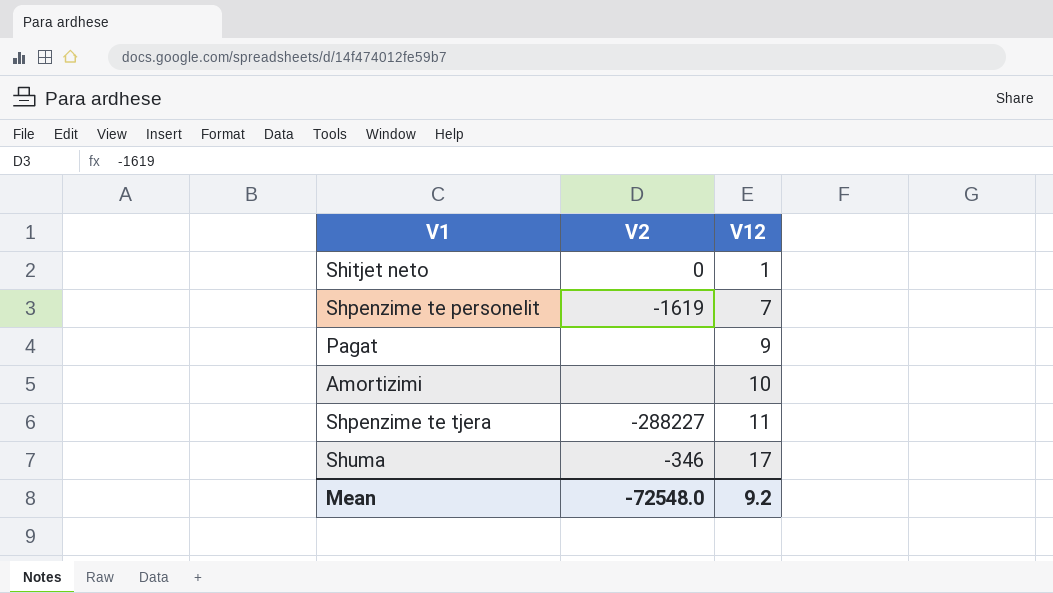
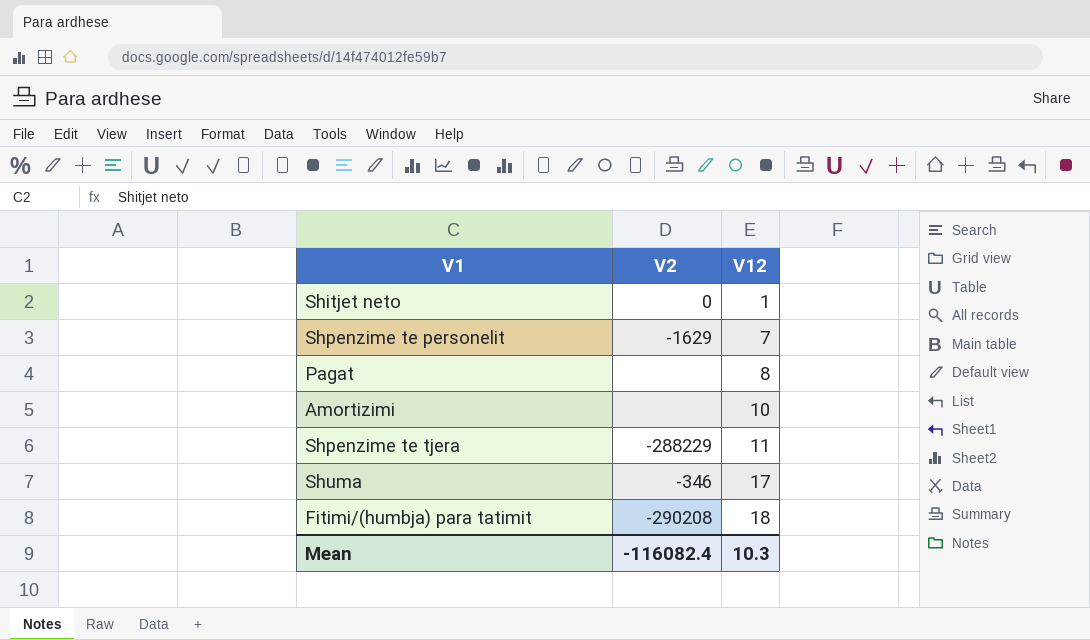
Shpenzime te personelit | V2: -1619 -> -1629
Pagat | V12: 9 -> 8
Shpenzime te tjera | V2: -288227 -> -288229
row Fitimi/(humbja) para tatimit: none -> -290208 | 18
Mean | V2: -72548.0 -> -116082.4
Mean | V12: 9.2 -> 10.3

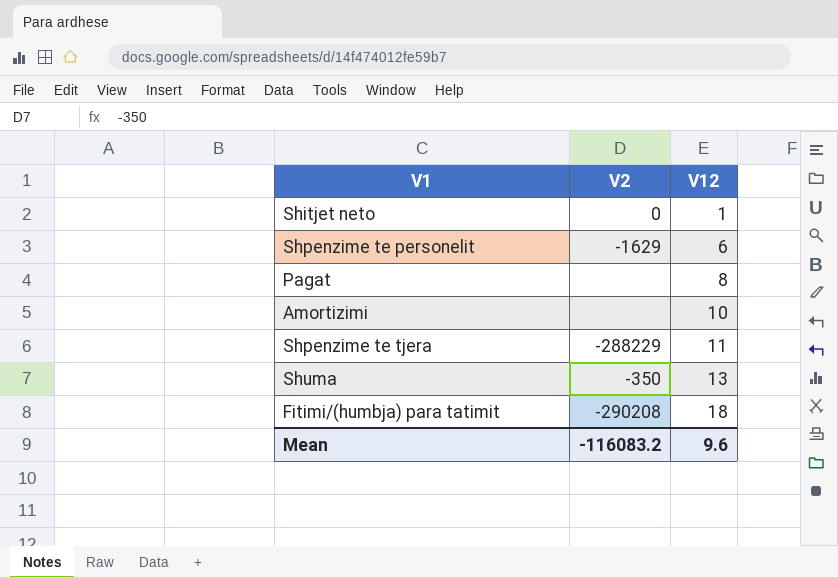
Shpenzime te personelit | V12: 7 -> 6
Shuma | V2: -346 -> -350
Shuma | V12: 17 -> 13
Mean | V2: -116082.4 -> -116083.2
Mean | V12: 10.3 -> 9.6

